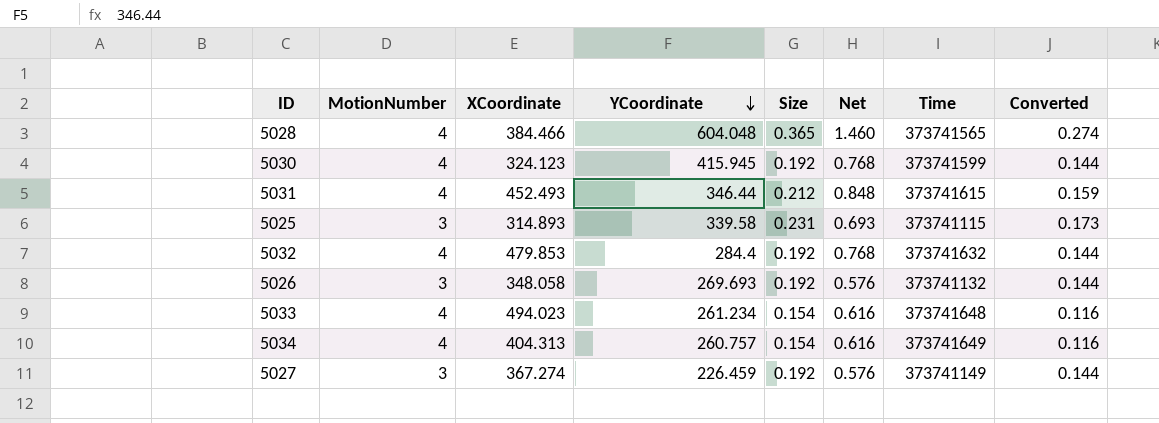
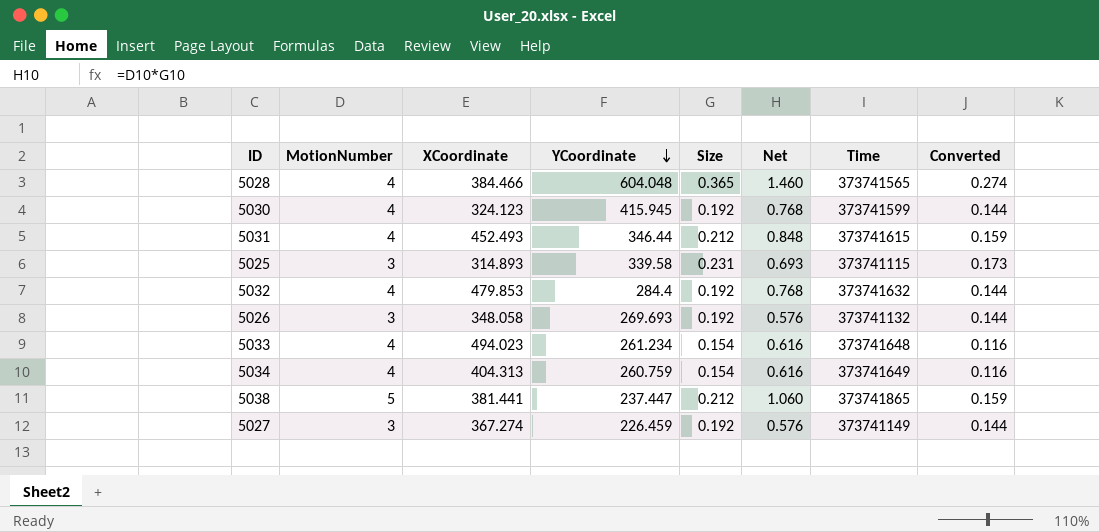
5034 | YCoordinate: 260.757 -> 260.759
row 5038: none -> 5 | 381.441 | 237.447 | 0.212 | 1.060 | 373741865 | 0.159

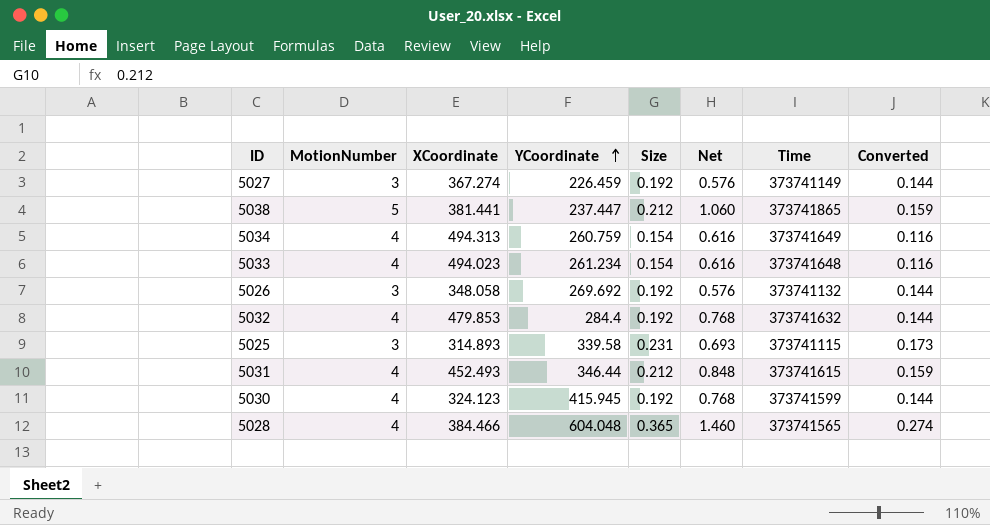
row order: YCoordinate descending -> YCoordinate ascending
5034 | XCoordinate: 404.313 -> 494.313
5026 | YCoordinate: 269.693 -> 269.692

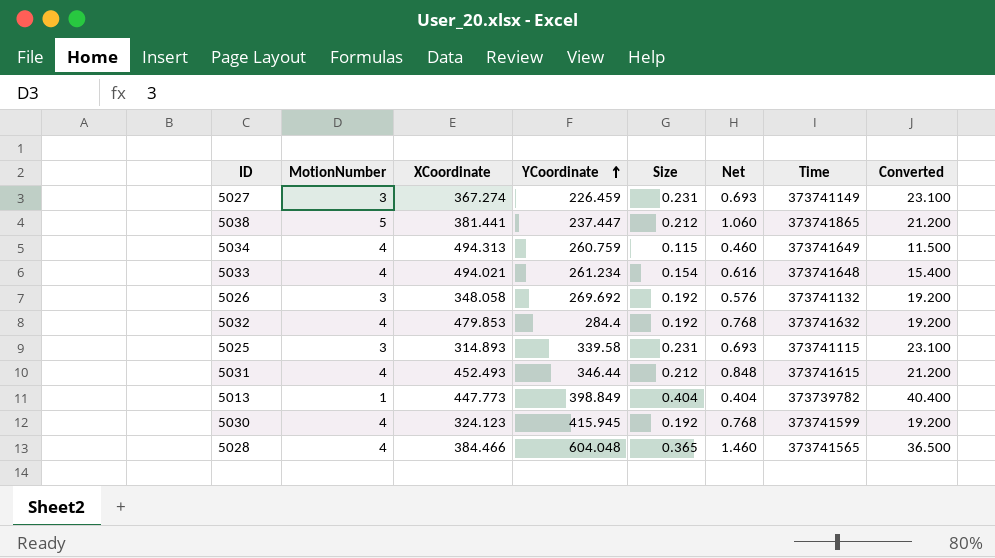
column Converted | formula: [Size] * 0.75 -> [Size] * 100
5027 | Size: 0.192 -> 0.231
5027 | Net: 0.576 -> 0.693
5034 | Size: 0.154 -> 0.115
5034 | Net: 0.616 -> 0.460
5033 | XCoordinate: 494.023 -> 494.021
row 5013: none -> 1 | 447.773 | 398.849 | 0.404 | 0.404 | 373739782 | 40.400

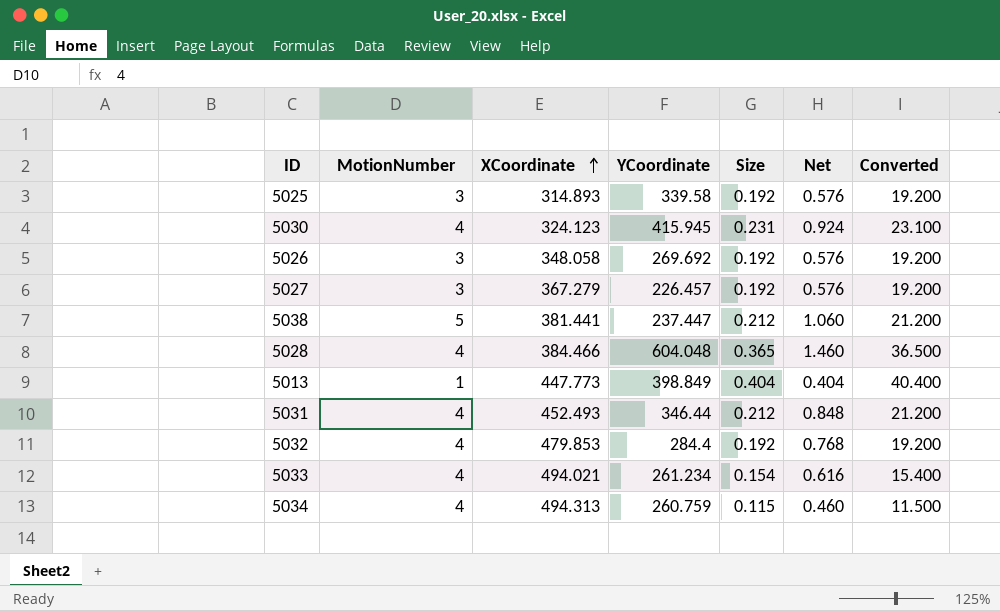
row order: YCoordinate ascending -> XCoordinate ascending
column Time | position: 7 -> none
5025 | Size: 0.231 -> 0.192
5025 | Net: 0.693 -> 0.576
5025 | Converted: 23.100 -> 19.200
5030 | Size: 0.192 -> 0.231
5030 | Net: 0.768 -> 0.924
5030 | Converted: 19.200 -> 23.100
5027 | XCoordinate: 367.274 -> 367.279
5027 | YCoordinate: 226.459 -> 226.457
5027 | Size: 0.231 -> 0.192
5027 | Net: 0.693 -> 0.576
5027 | Converted: 23.100 -> 19.200

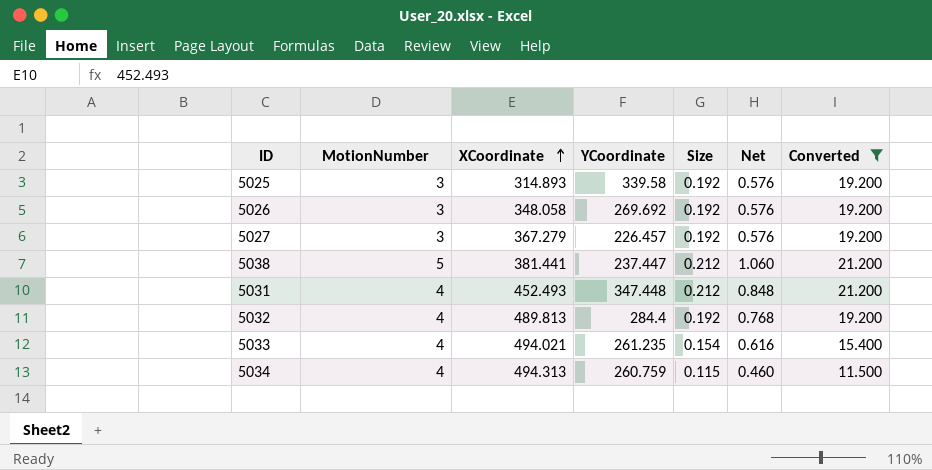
filter: none -> Converted <= 21.200
5031 | YCoordinate: 346.44 -> 347.448
5032 | XCoordinate: 479.853 -> 489.813
5033 | YCoordinate: 261.234 -> 261.235

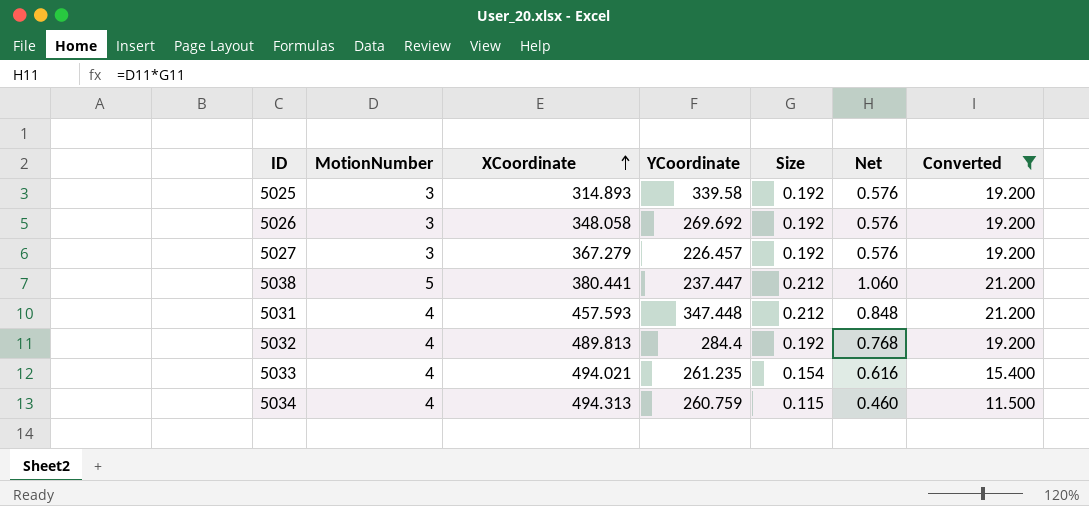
5038 | XCoordinate: 381.441 -> 380.441
5031 | XCoordinate: 452.493 -> 457.593

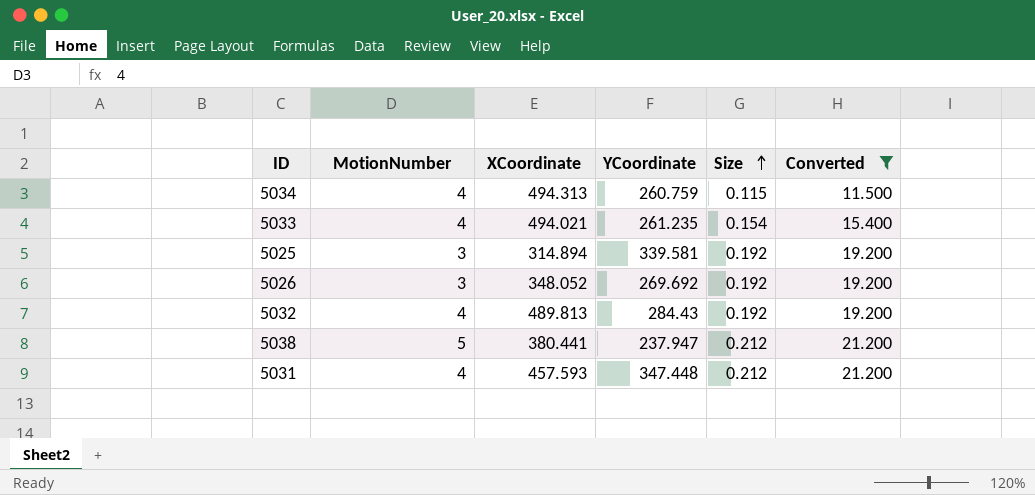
row order: XCoordinate ascending -> Size ascending
column Net | formula: [MotionNumber] * [Size] -> none
row 5027: 3 | 367.279 | 226.457 | 0.192 | 0.576 | 19.200 -> none
5025 | XCoordinate: 314.893 -> 314.894
5025 | YCoordinate: 339.58 -> 339.581
5026 | XCoordinate: 348.058 -> 348.052
5032 | YCoordinate: 284.4 -> 284.43
5038 | YCoordinate: 237.447 -> 237.947

